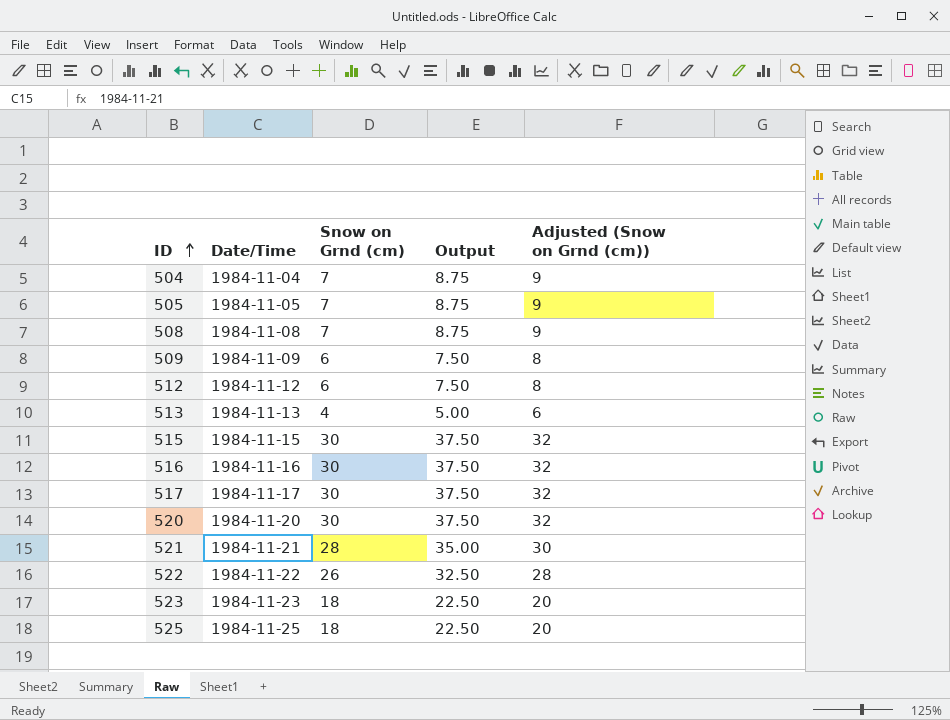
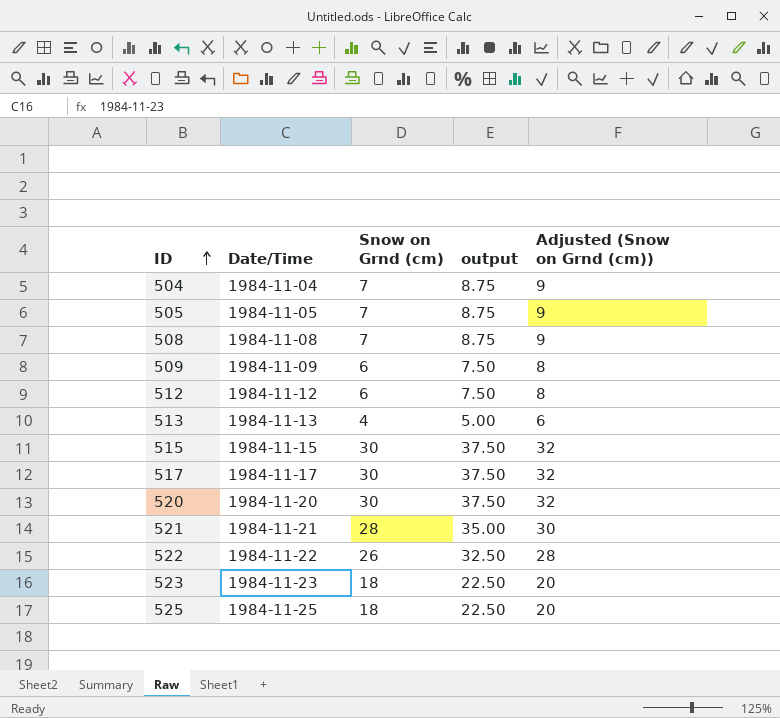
column name: Output -> output
row 516: 1984-11-16 | 30 | 37.50 | 32 -> none

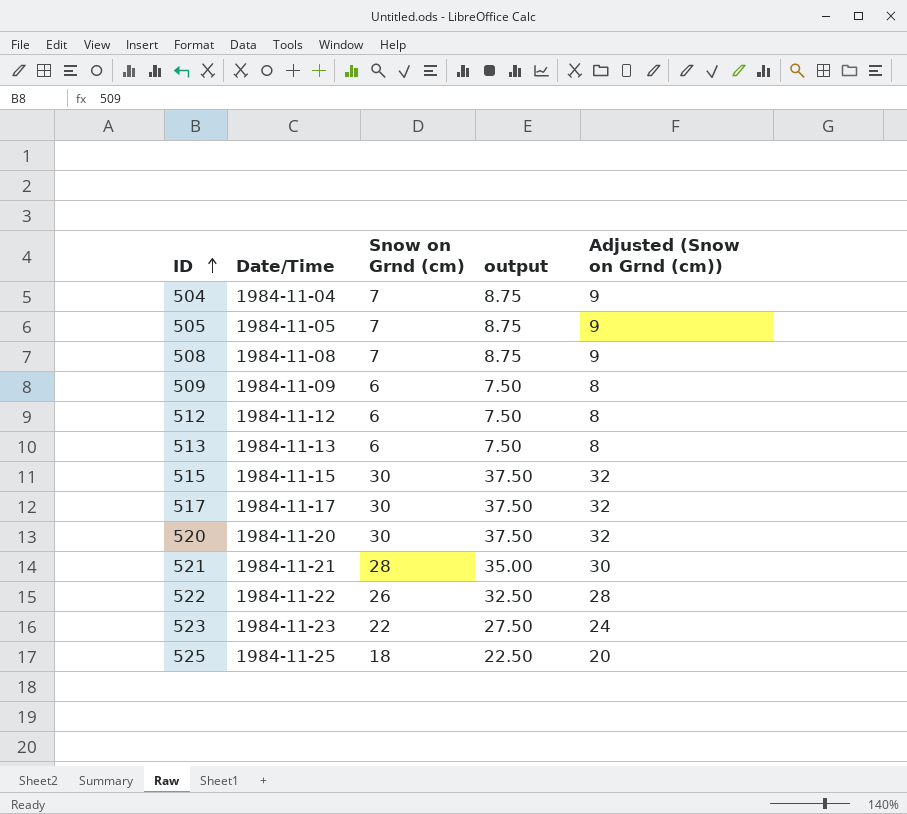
513 | Snow on Grnd (cm): 4 -> 6
513 | output: 5.00 -> 7.50
513 | Adjusted (Snow on Grnd (cm)): 6 -> 8
523 | Snow on Grnd (cm): 18 -> 22
523 | output: 22.50 -> 27.50
523 | Adjusted (Snow on Grnd (cm)): 20 -> 24

